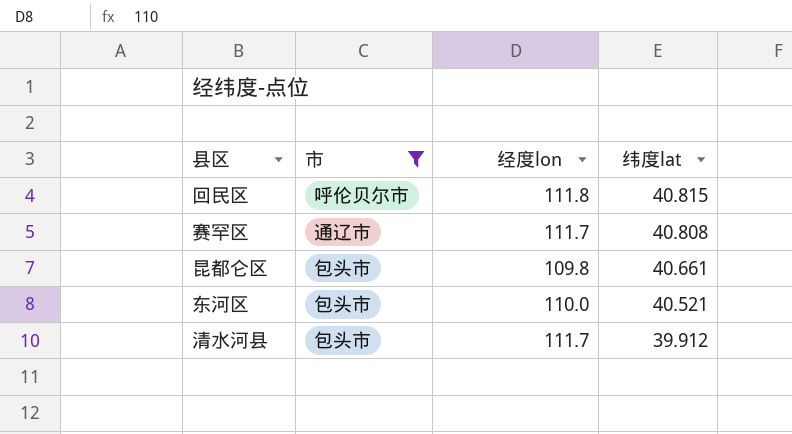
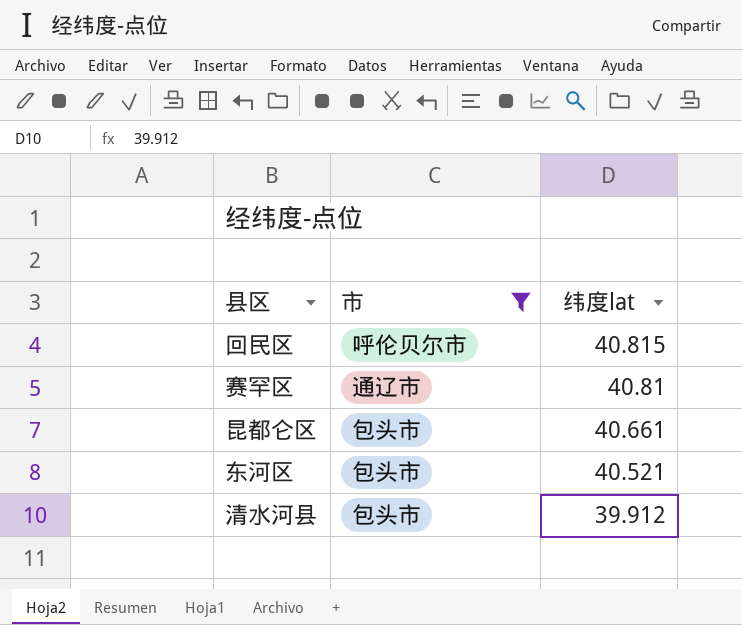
column 经度lon | position: 3 -> none
赛罕区 | 纬度lat: 40.808 -> 40.81

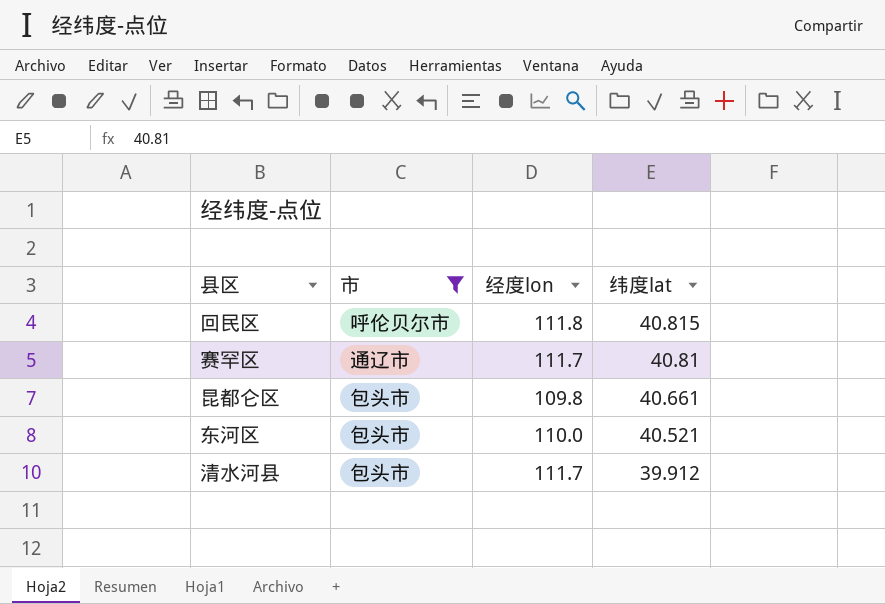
column 经度lon | position: none -> 3

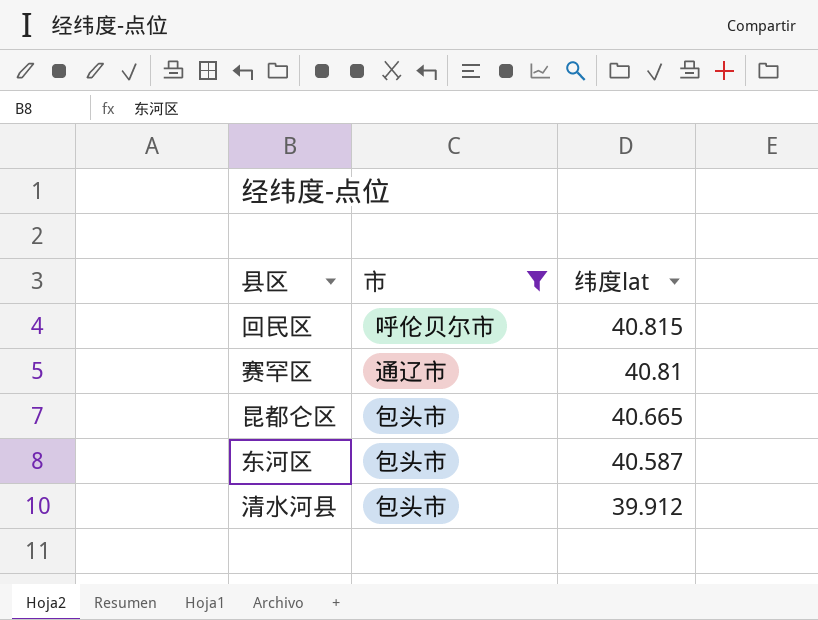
column 经度lon | position: 3 -> none
昆都仑区 | 纬度lat: 40.661 -> 40.665
东河区 | 纬度lat: 40.521 -> 40.587

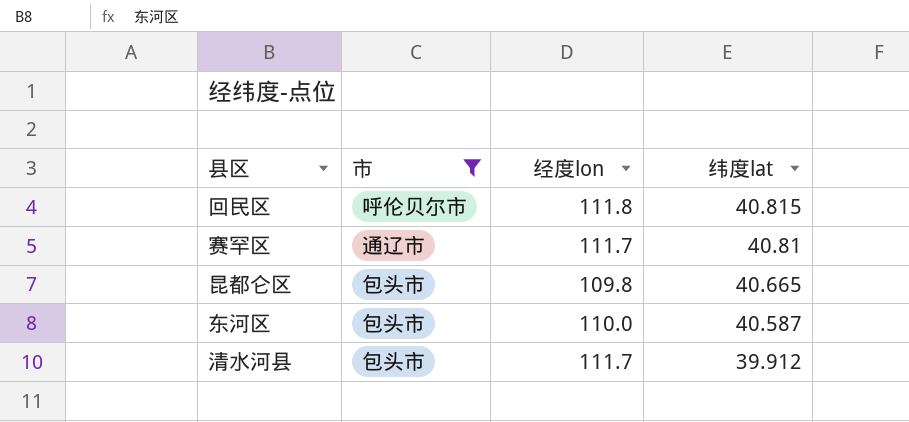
column 经度lon | position: none -> 3

